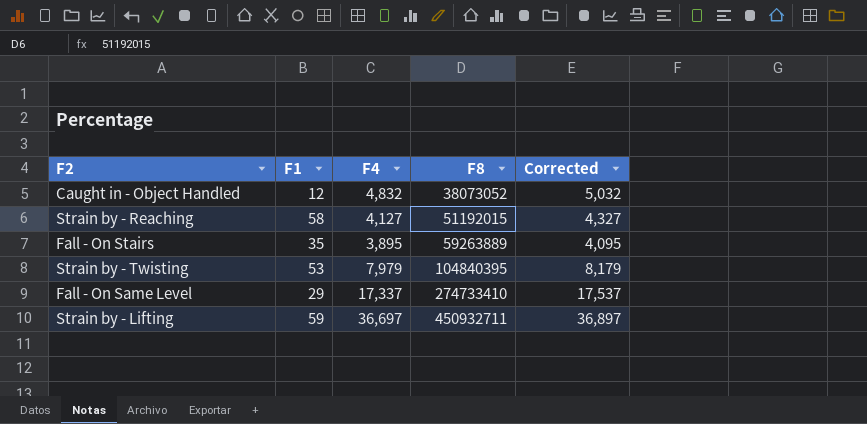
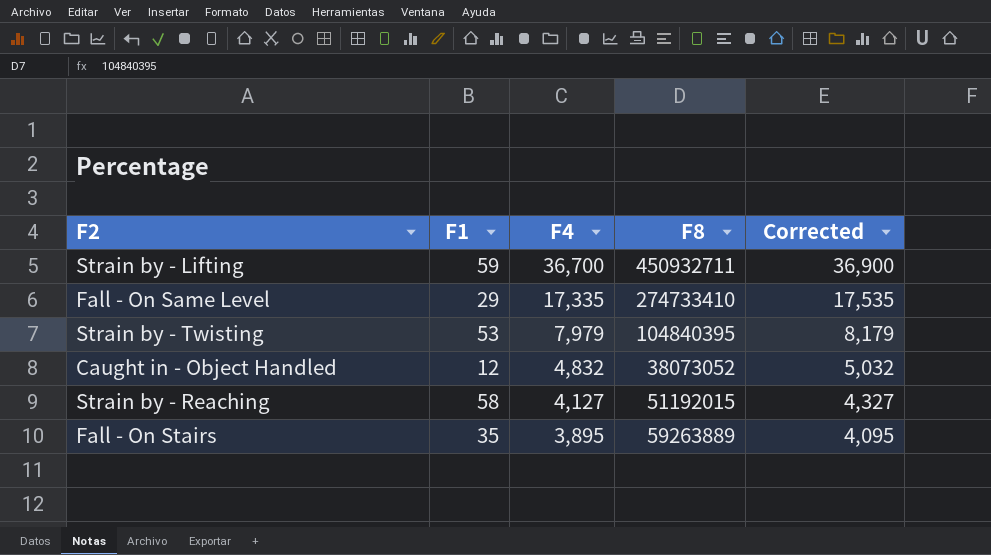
row order: F8 ascending -> F4 descending
Strain by - Lifting | F4: 36,697 -> 36,700
Strain by - Lifting | Corrected: 36,897 -> 36,900
Fall - On Same Level | F4: 17,337 -> 17,335
Fall - On Same Level | Corrected: 17,537 -> 17,535

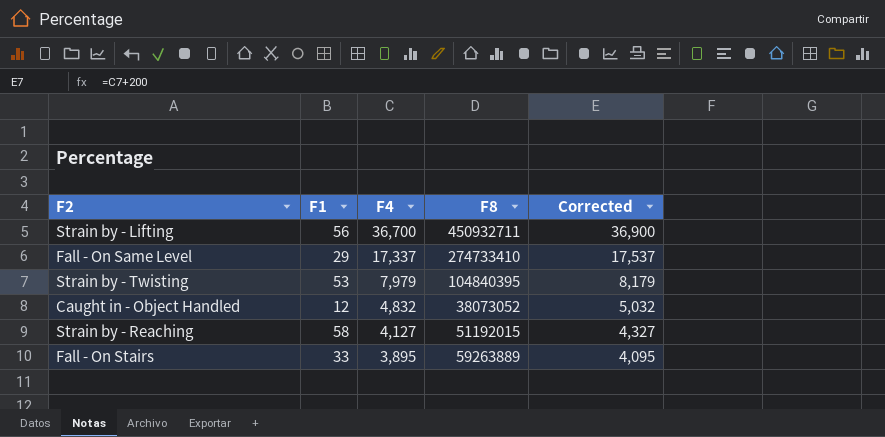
Strain by - Lifting | F1: 59 -> 56
Fall - On Same Level | F4: 17,335 -> 17,337
Fall - On Same Level | Corrected: 17,535 -> 17,537
Fall - On Stairs | F1: 35 -> 33

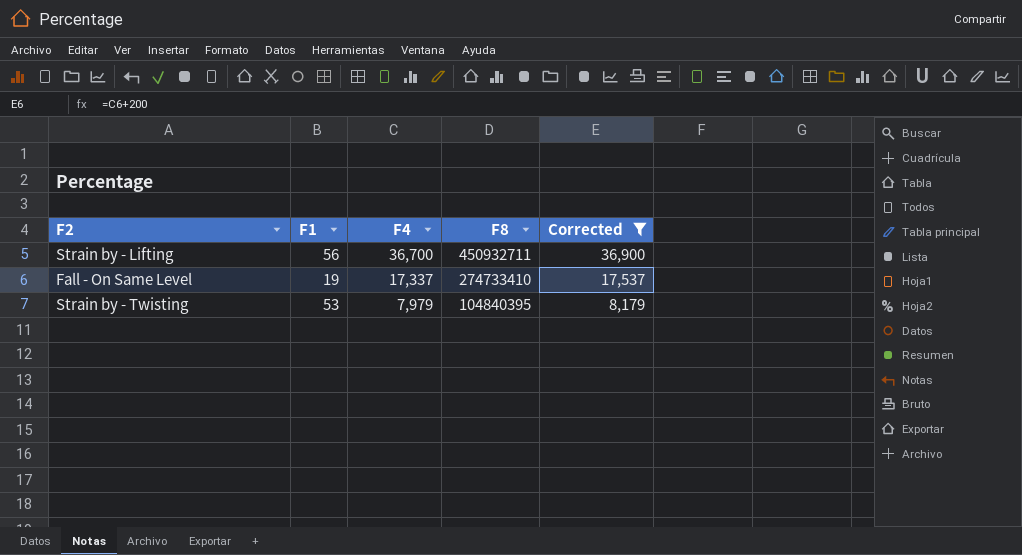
filter: none -> Corrected >= 8,179
Fall - On Same Level | F1: 29 -> 19

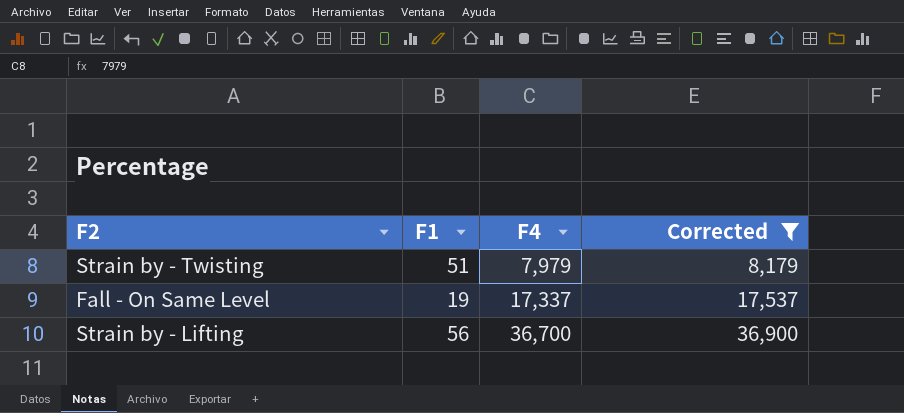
row order: F4 descending -> F4 ascending
column F8 | position: 4 -> none
Strain by - Twisting | F1: 53 -> 51

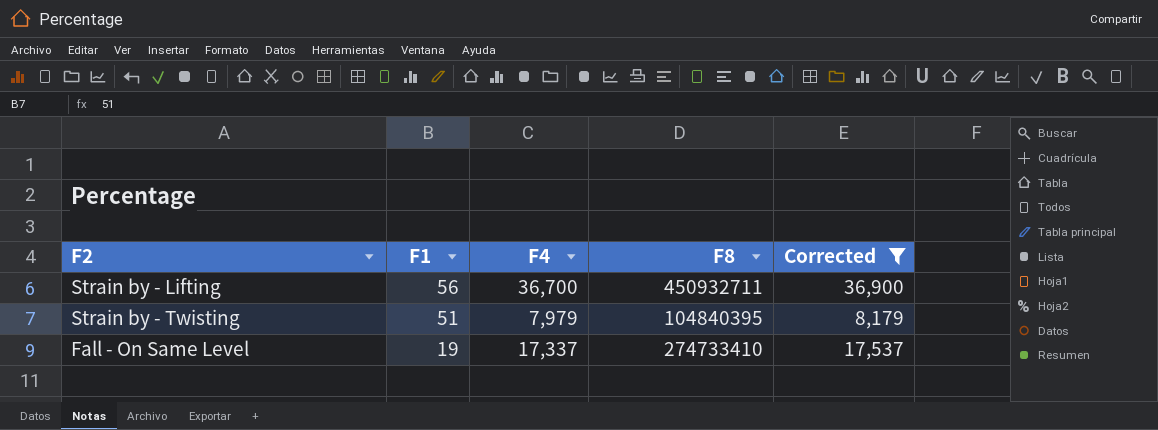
row order: F4 ascending -> F1 descending
column F8 | position: none -> 4

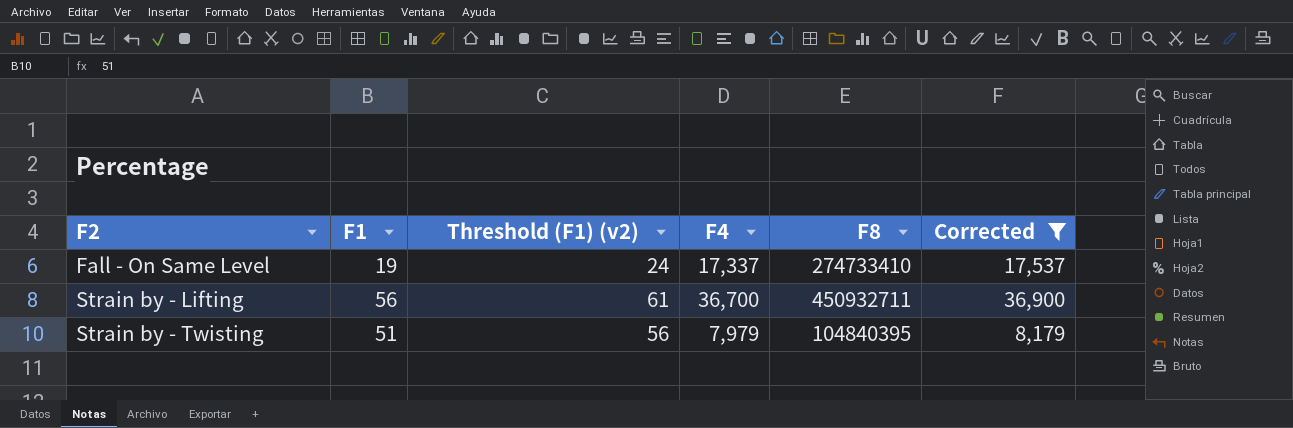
row order: F1 descending -> F2 ascending
column Threshold (F1) (v2) | formula: none -> [F1] + 5

